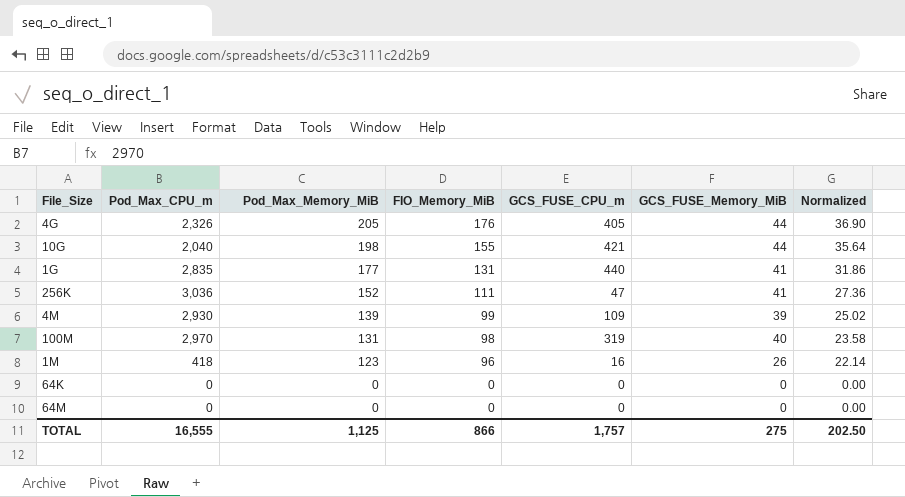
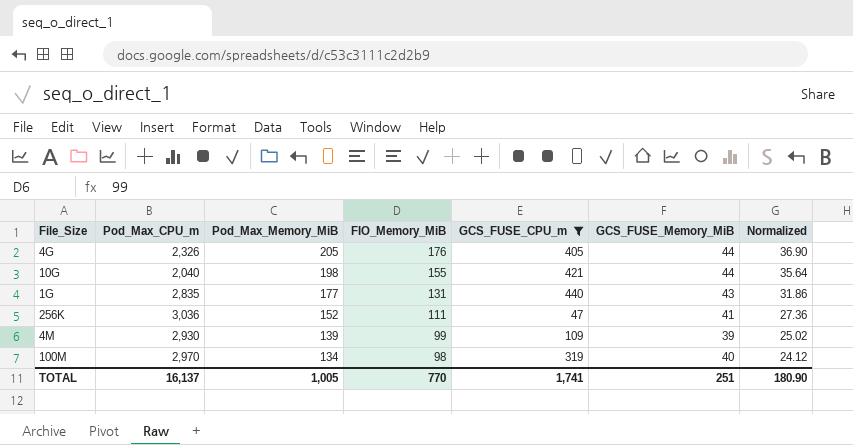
filter: none -> GCS_FUSE_CPU_m >= 47
1G | GCS_FUSE_Memory_MiB: 41 -> 43
100M | Pod_Max_Memory_MiB: 131 -> 134
100M | Normalized: 23.58 -> 24.12
TOTAL | Pod_Max_CPU_m: 16,555 -> 16,137
TOTAL | Pod_Max_Memory_MiB: 1,125 -> 1,005
TOTAL | FIO_Memory_MiB: 866 -> 770
TOTAL | GCS_FUSE_CPU_m: 1,757 -> 1,741
TOTAL | GCS_FUSE_Memory_MiB: 275 -> 251
TOTAL | Normalized: 202.50 -> 180.90

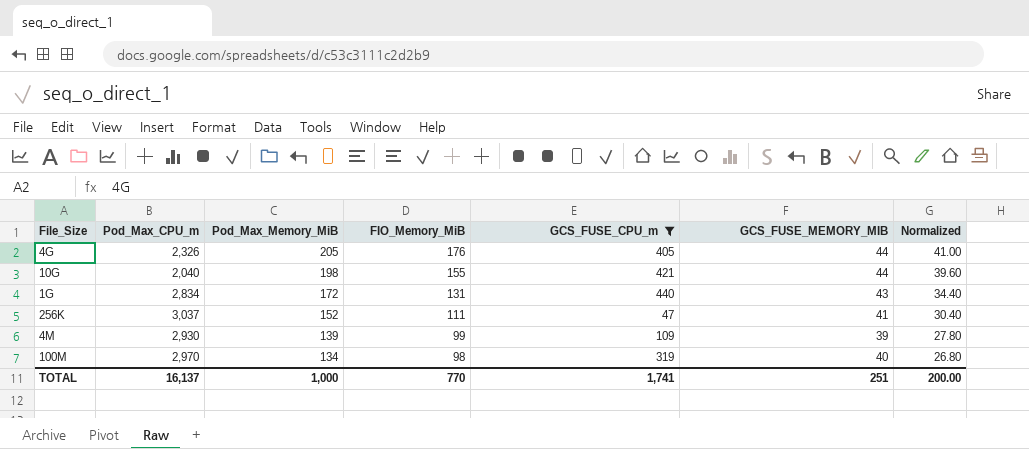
column name: GCS_FUSE_Memory_MiB -> GCS_FUSE_MEMORY_MIB
column Normalized | formula: [Pod_Max_Memory_MiB] * 0.18 -> [Pod_Max_Memory_MiB] * 0.2
1G | Pod_Max_CPU_m: 2,835 -> 2,834
1G | Pod_Max_Memory_MiB: 177 -> 172
256K | Pod_Max_CPU_m: 3,036 -> 3,037
TOTAL | Pod_Max_Memory_MiB: 1,005 -> 1,000
TOTAL | Normalized: 180.90 -> 200.00

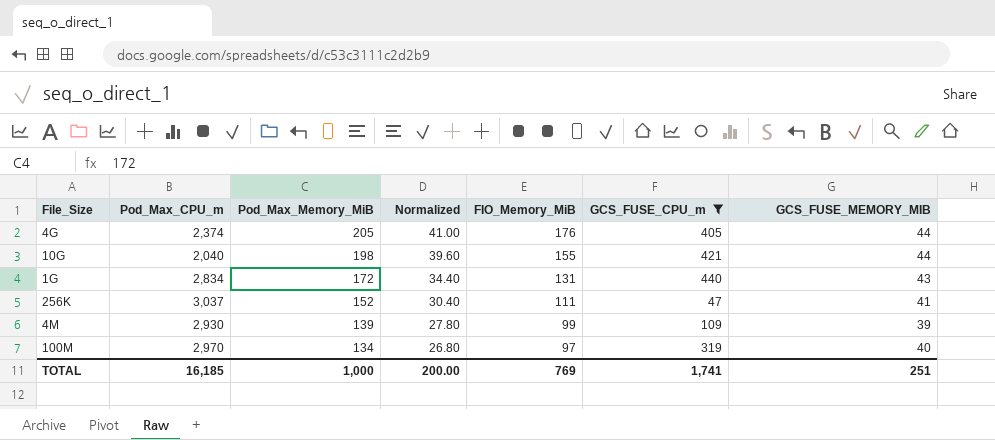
column Normalized | position: 7 -> 4
4G | Pod_Max_CPU_m: 2,326 -> 2,374
100M | FIO_Memory_MiB: 98 -> 97
TOTAL | Pod_Max_CPU_m: 16,137 -> 16,185
TOTAL | FIO_Memory_MiB: 770 -> 769

